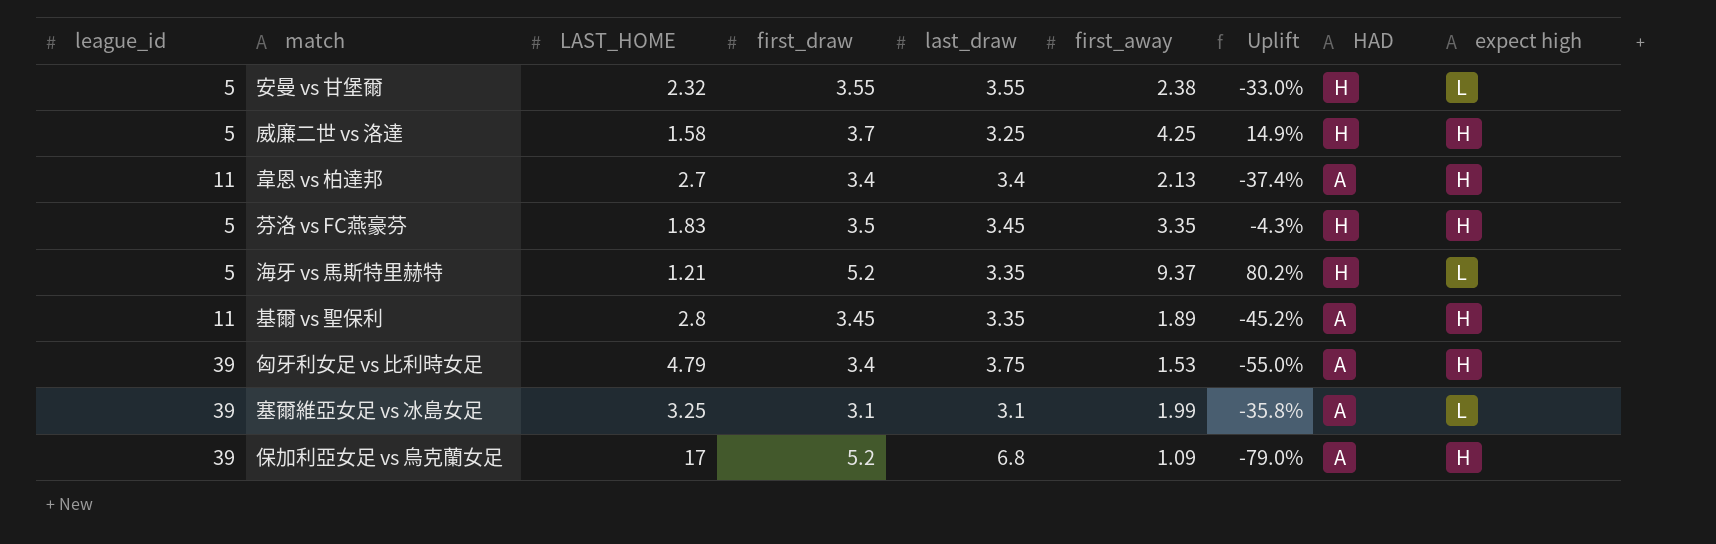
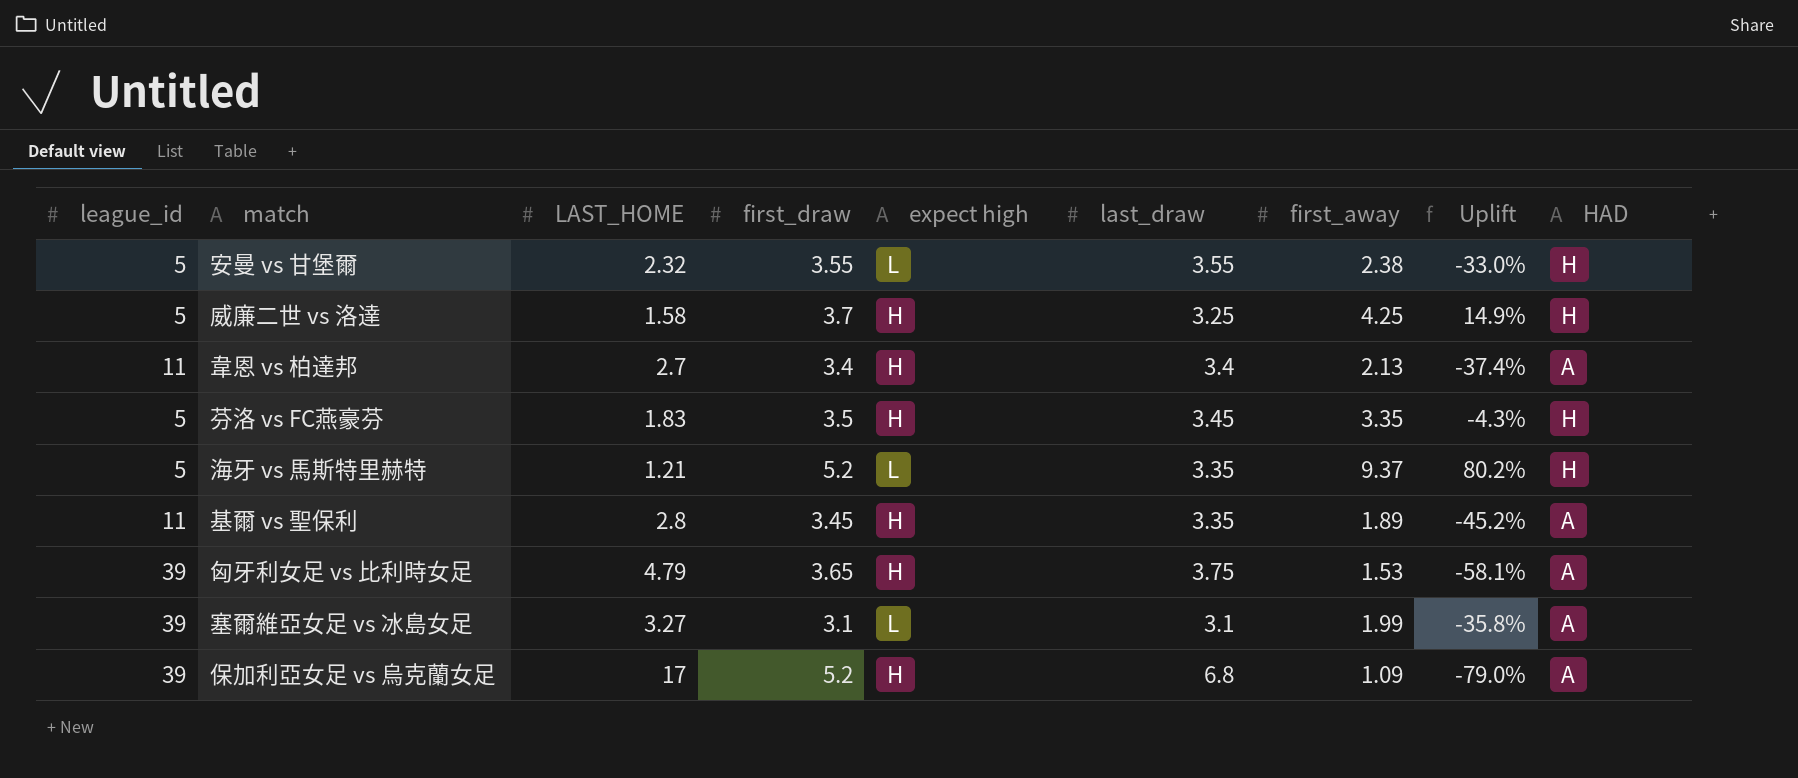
column expect high | position: 9 -> 5
匈牙利女足 vs 比利時女足 | first_draw: 3.4 -> 3.65
匈牙利女足 vs 比利時女足 | Uplift: -55.0% -> -58.1%
塞爾維亞女足 vs 冰島女足 | LAST_HOME: 3.25 -> 3.27

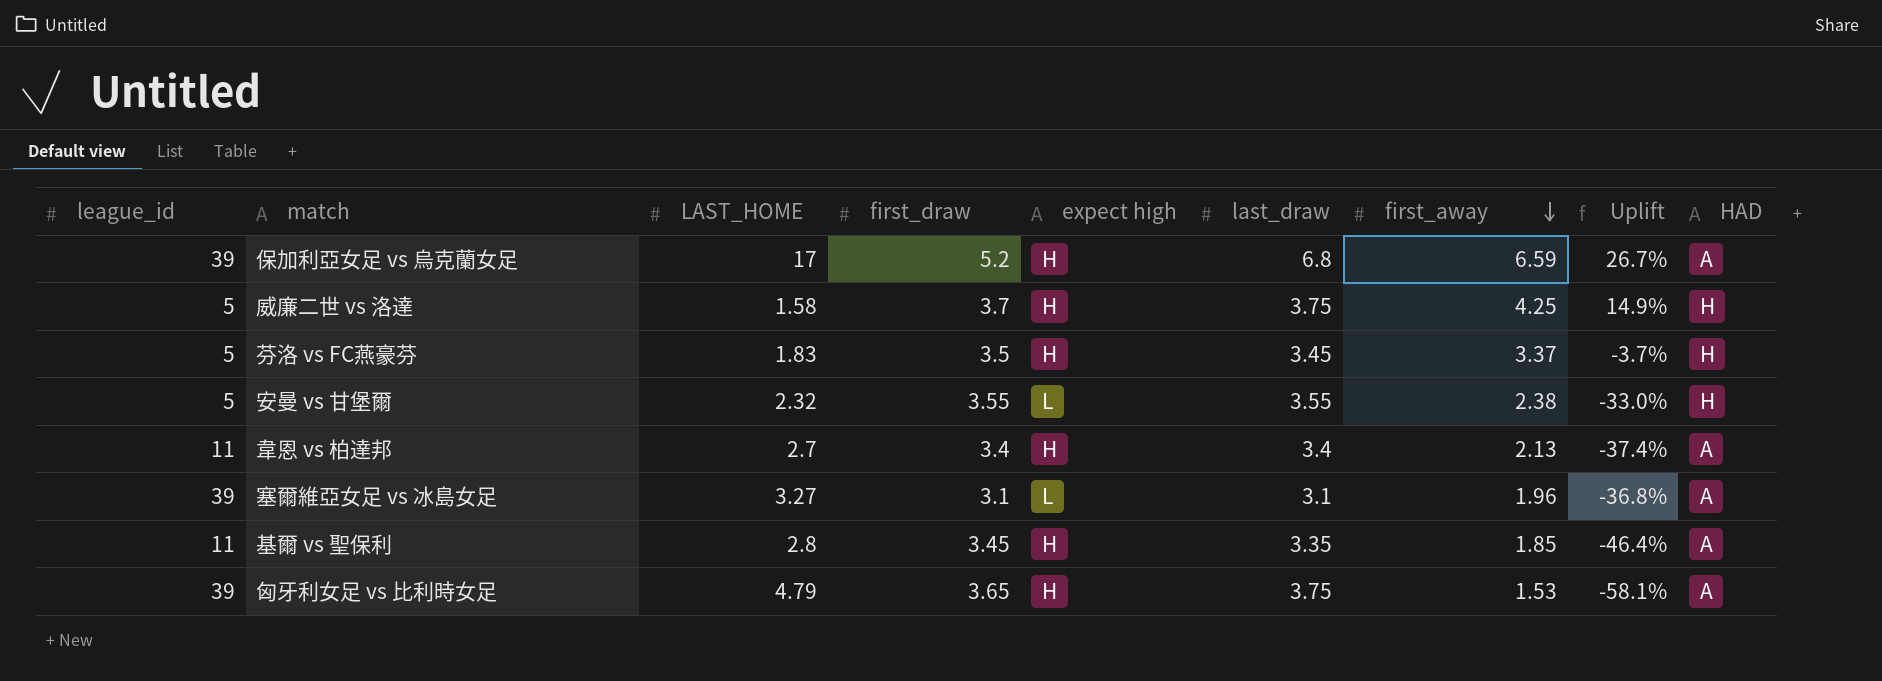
row order: none -> first_away descending
row 海牙 vs 馬斯特里赫特: 5 | 1.21 | 5.2 | L | 3.35 | 9.37 | 80.2% | H -> none
保加利亞女足 vs 烏克蘭女足 | first_away: 1.09 -> 6.59
保加利亞女足 vs 烏克蘭女足 | Uplift: -79.0% -> 26.7%
威廉二世 vs 洛達 | last_draw: 3.25 -> 3.75
芬洛 vs FC燕豪芬 | first_away: 3.35 -> 3.37
芬洛 vs FC燕豪芬 | Uplift: -4.3% -> -3.7%
塞爾維亞女足 vs 冰島女足 | first_away: 1.99 -> 1.96
塞爾維亞女足 vs 冰島女足 | Uplift: -35.8% -> -36.8%
基爾 vs 聖保利 | first_away: 1.89 -> 1.85
基爾 vs 聖保利 | Uplift: -45.2% -> -46.4%

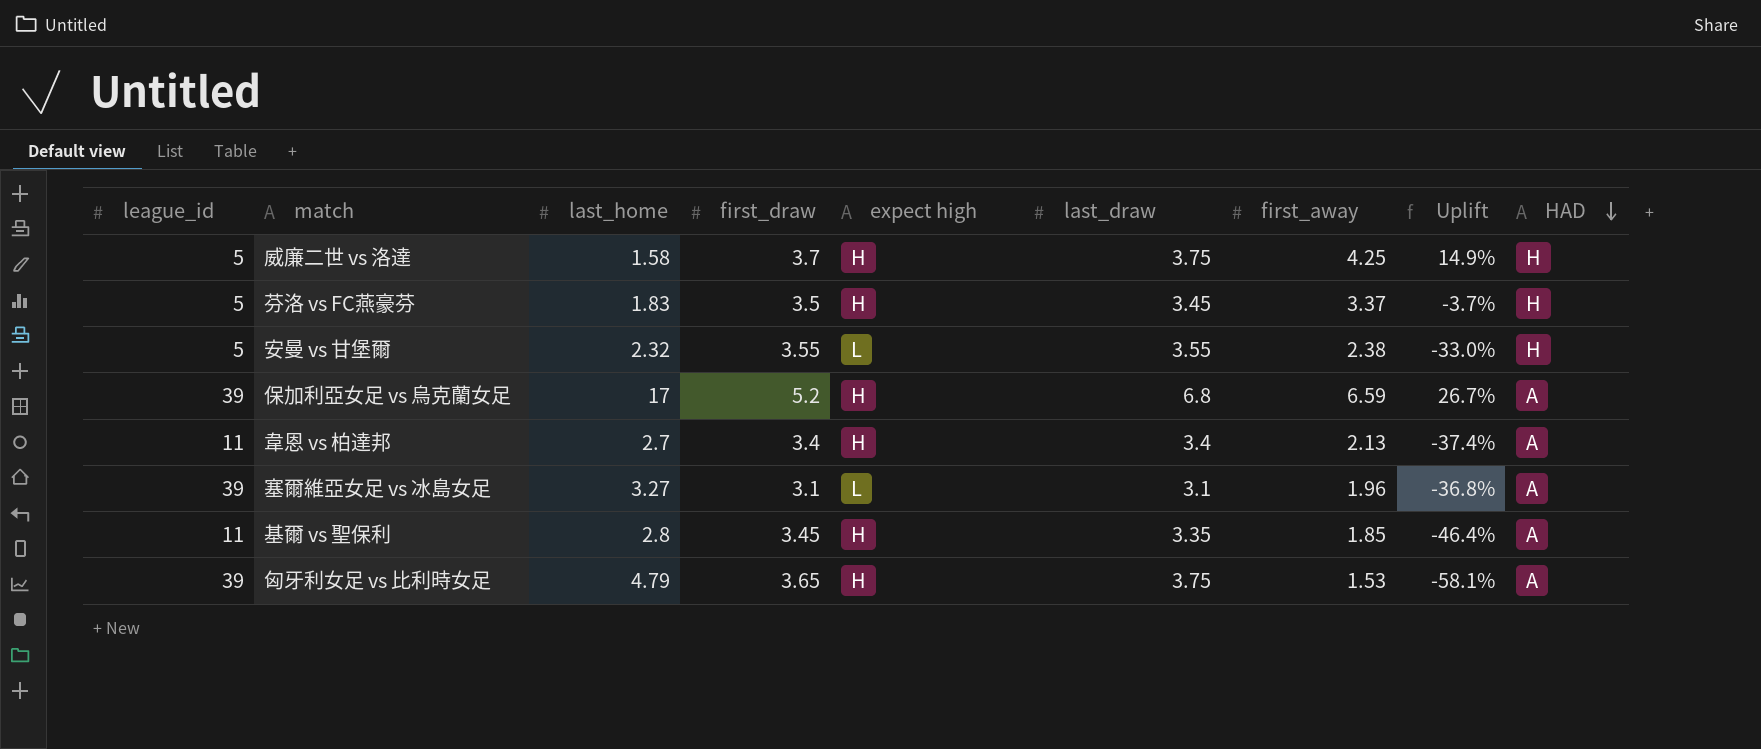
row order: first_away descending -> HAD descending
column name: LAST_HOME -> last_home

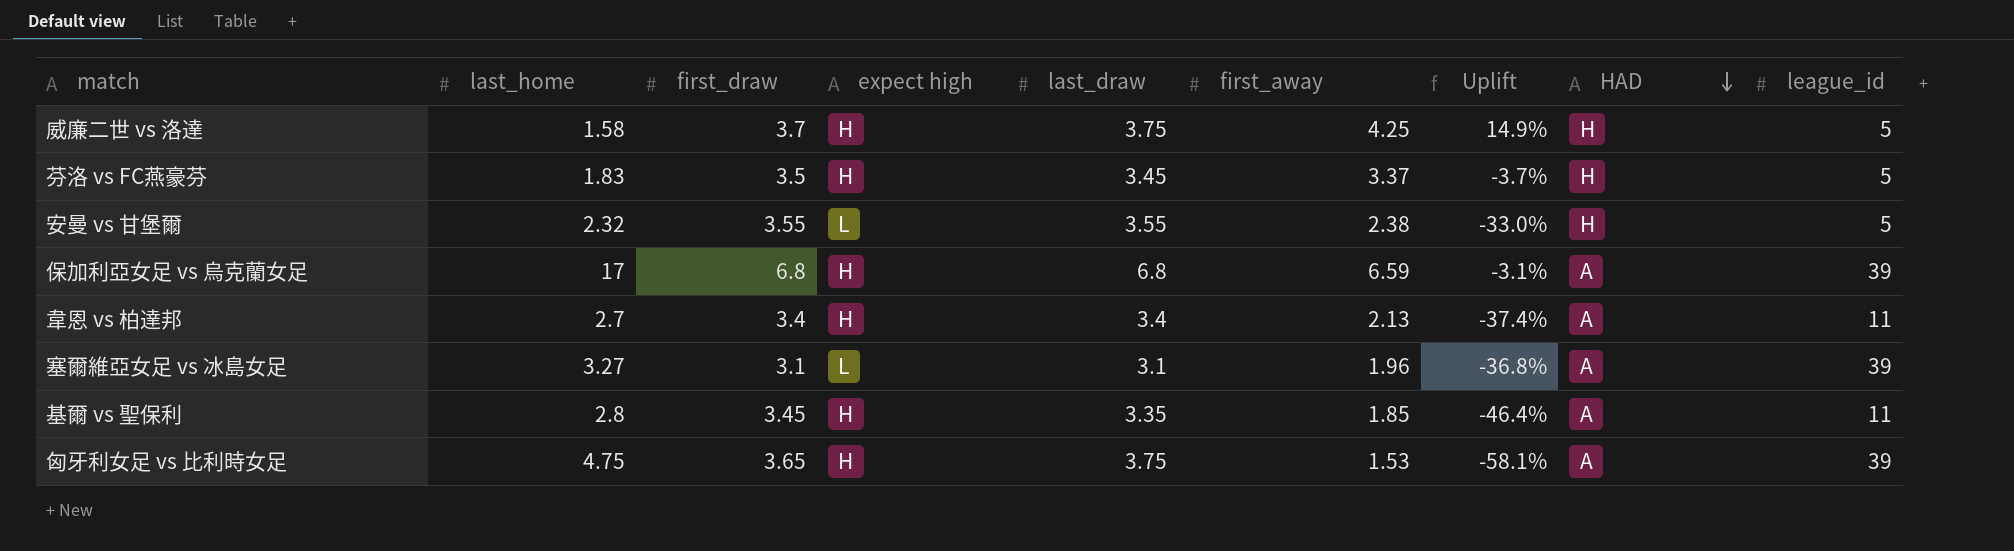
column league_id | position: 1 -> 9
保加利亞女足 vs 烏克蘭女足 | first_draw: 5.2 -> 6.8
保加利亞女足 vs 烏克蘭女足 | Uplift: 26.7% -> -3.1%
匈牙利女足 vs 比利時女足 | last_home: 4.79 -> 4.75

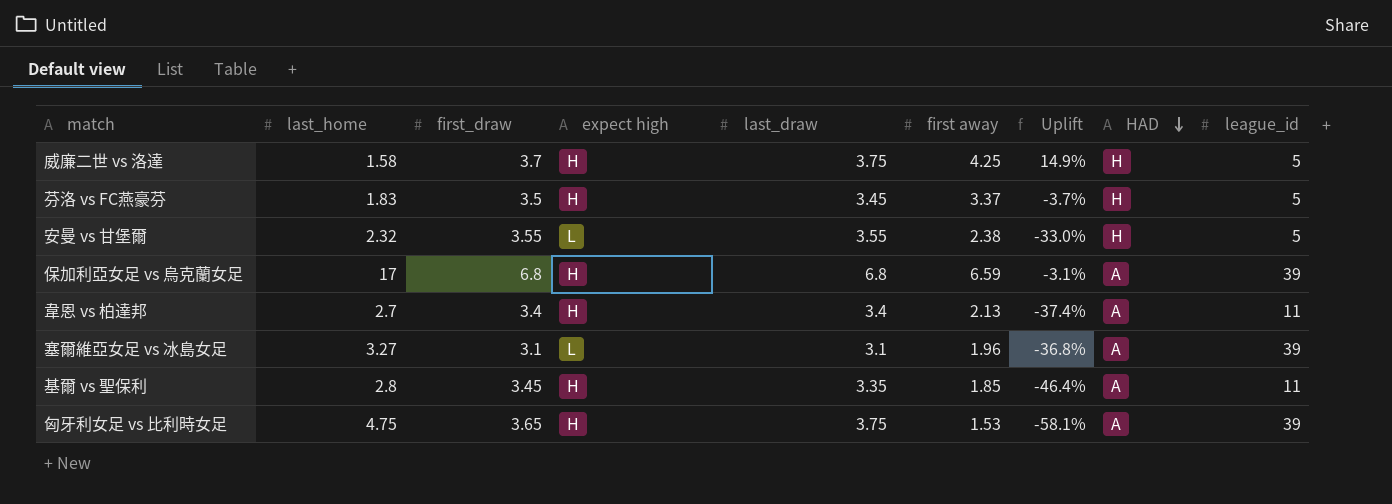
column name: first_away -> first away

